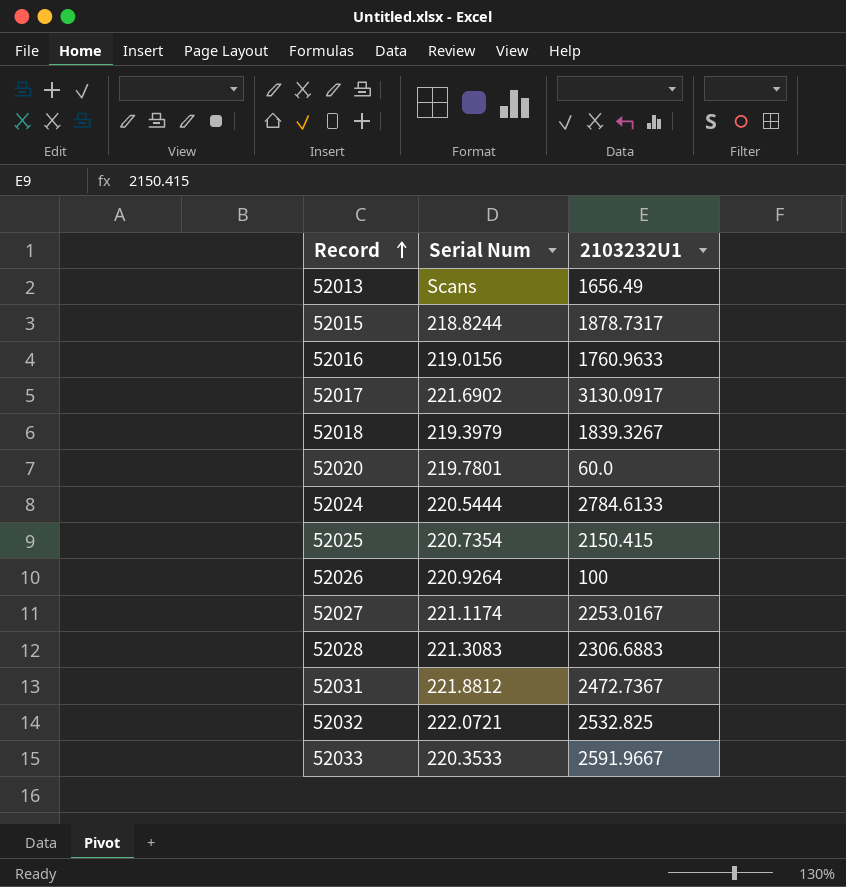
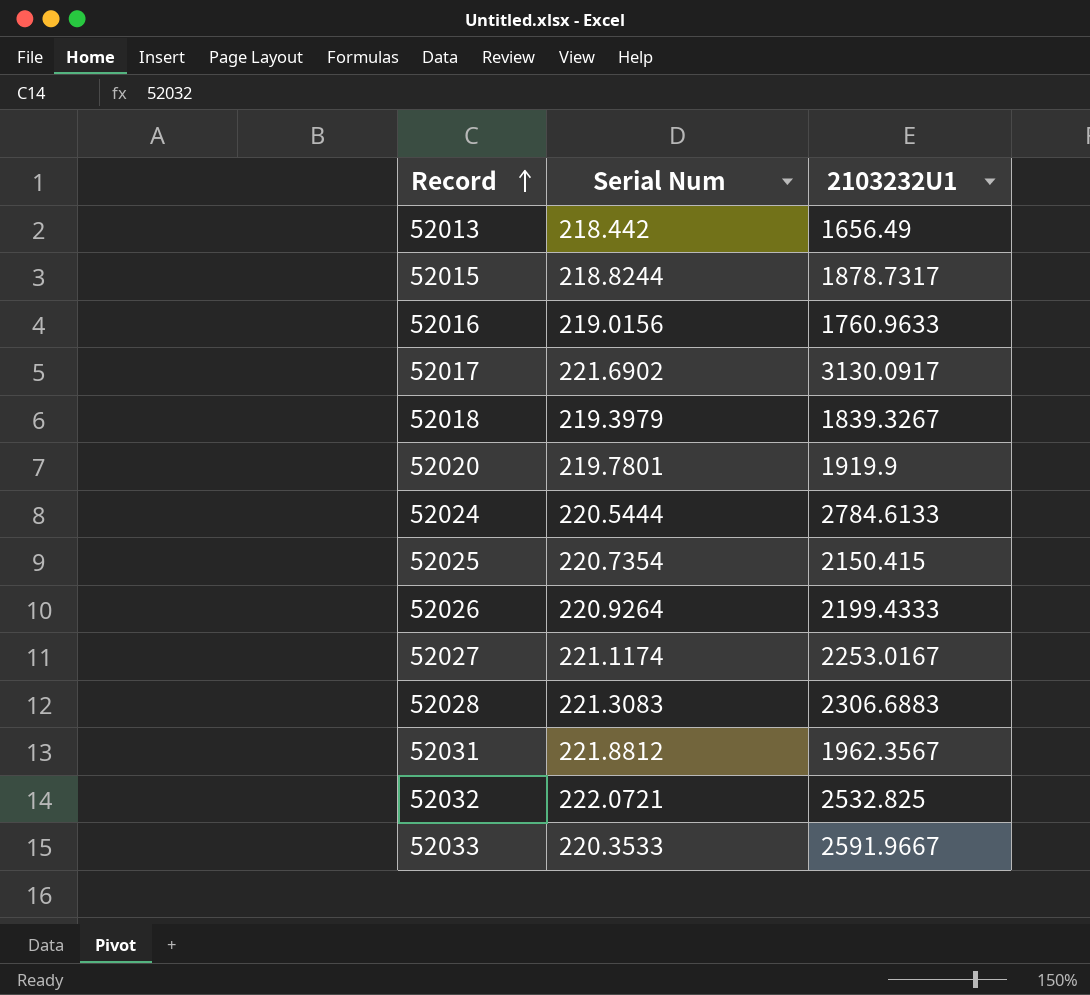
52013 | Serial Num: Scans -> 218.442
52020 | 2103232U1: 60.0 -> 1919.9
52026 | 2103232U1: 100 -> 2199.4333
52031 | 2103232U1: 2472.7367 -> 1962.3567

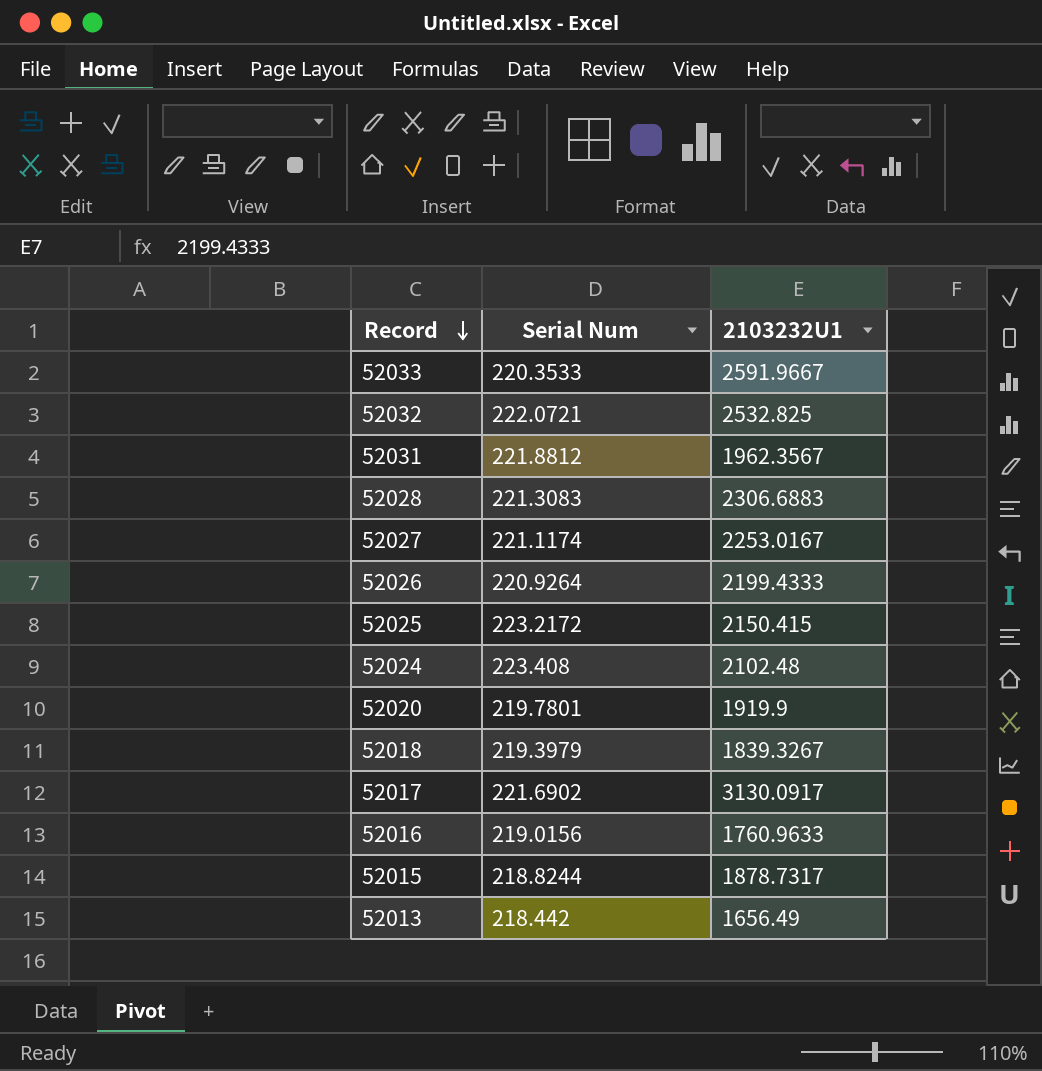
row order: Record ascending -> Record descending
52025 | Serial Num: 220.7354 -> 223.2172
52024 | Serial Num: 220.5444 -> 223.408
52024 | 2103232U1: 2784.6133 -> 2102.48

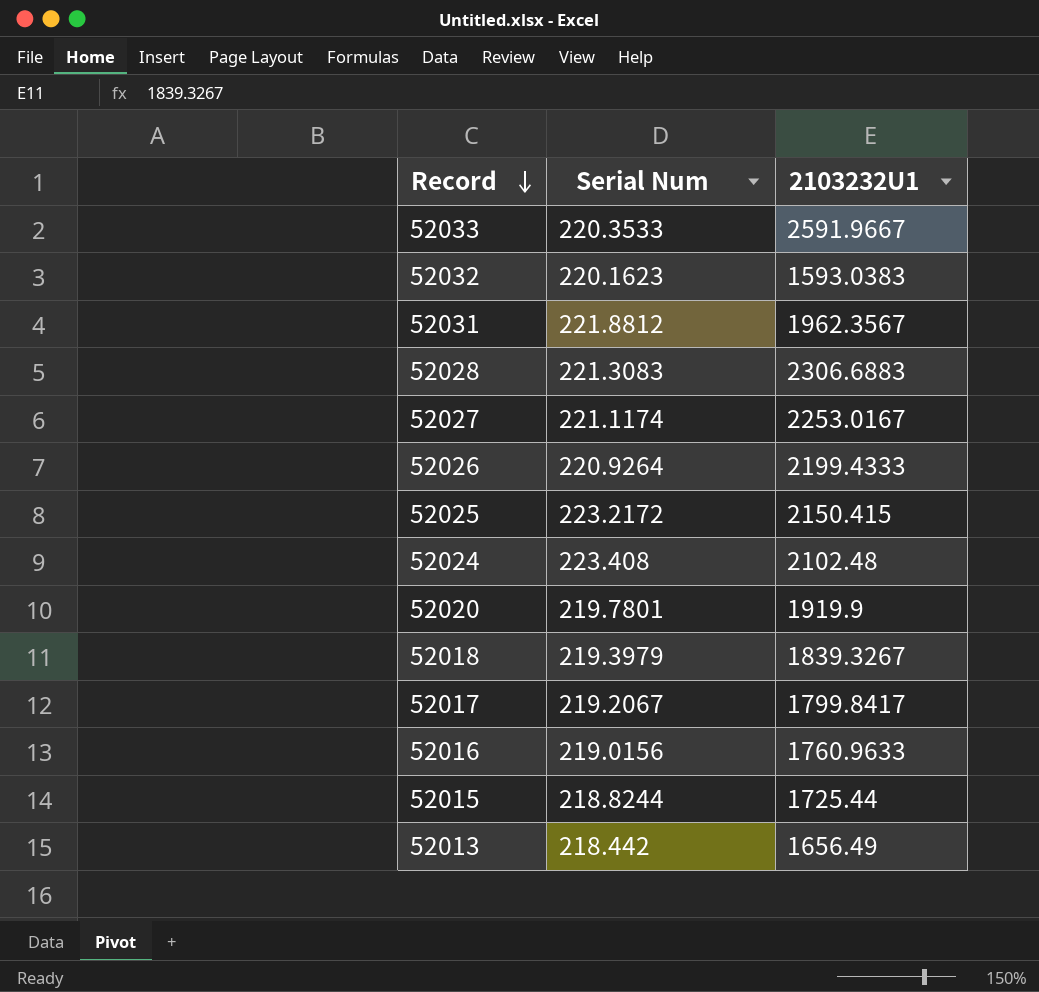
52032 | Serial Num: 222.0721 -> 220.1623
52032 | 2103232U1: 2532.825 -> 1593.0383
52017 | Serial Num: 221.6902 -> 219.2067
52017 | 2103232U1: 3130.0917 -> 1799.8417
52015 | 2103232U1: 1878.7317 -> 1725.44

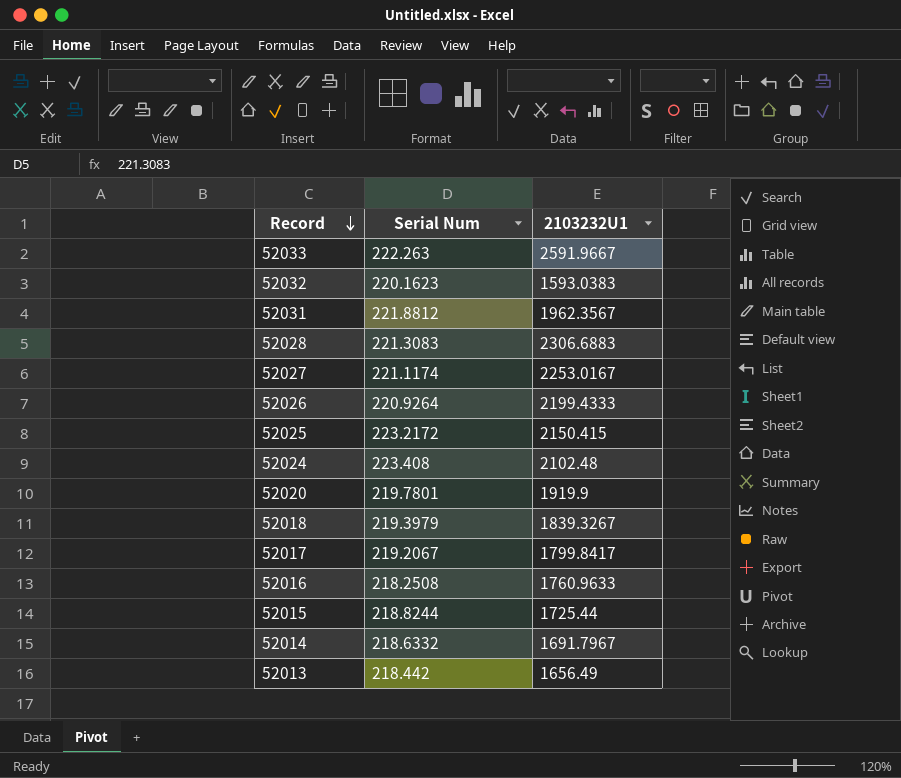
52033 | Serial Num: 220.3533 -> 222.263
52016 | Serial Num: 219.0156 -> 218.2508
row 52014: none -> 218.6332 | 1691.7967

